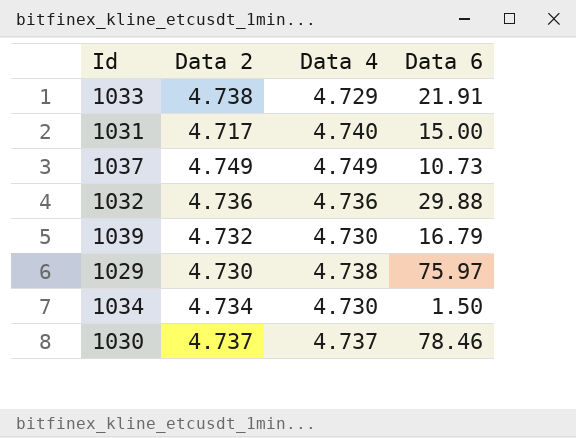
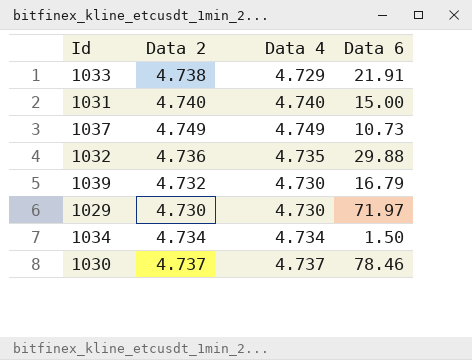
1031 | Data 2: 4.717 -> 4.740
1032 | Data 4: 4.736 -> 4.735
1029 | Data 4: 4.738 -> 4.730
1029 | Data 6: 75.97 -> 71.97
1034 | Data 4: 4.730 -> 4.734

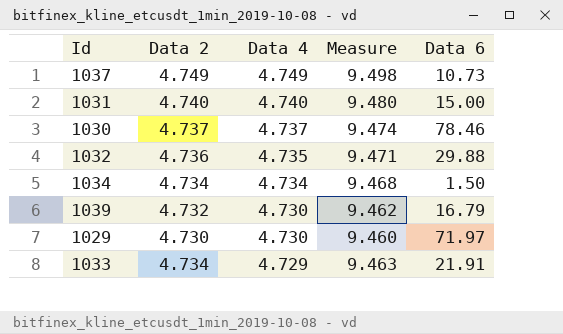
row order: none -> Data 4 descending
column Measure | formula: none -> [Data 2] + [Data 4]
1033 | Data 2: 4.738 -> 4.734

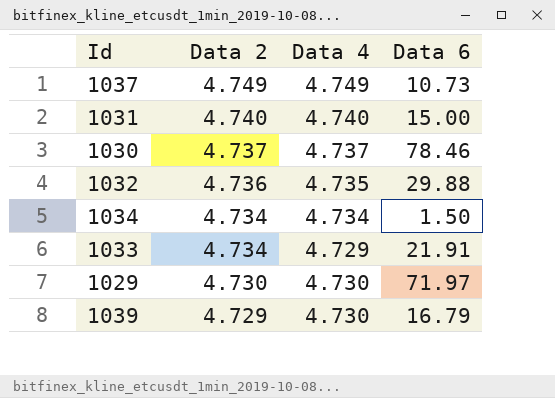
row order: Data 4 descending -> Data 2 descending
column Measure | formula: [Data 2] + [Data 4] -> none
1039 | Data 2: 4.732 -> 4.729

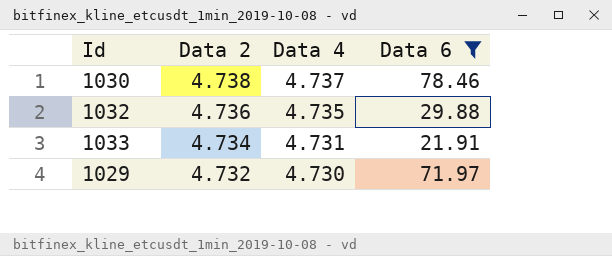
filter: none -> Data 6 >= 21.91
1030 | Data 2: 4.737 -> 4.738
1033 | Data 4: 4.729 -> 4.731
1029 | Data 2: 4.730 -> 4.732

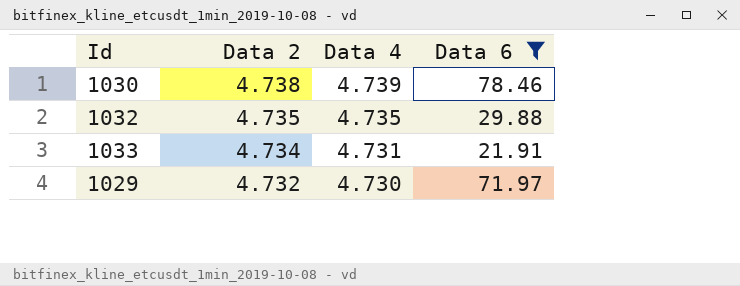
1030 | Data 4: 4.737 -> 4.739
1032 | Data 2: 4.736 -> 4.735

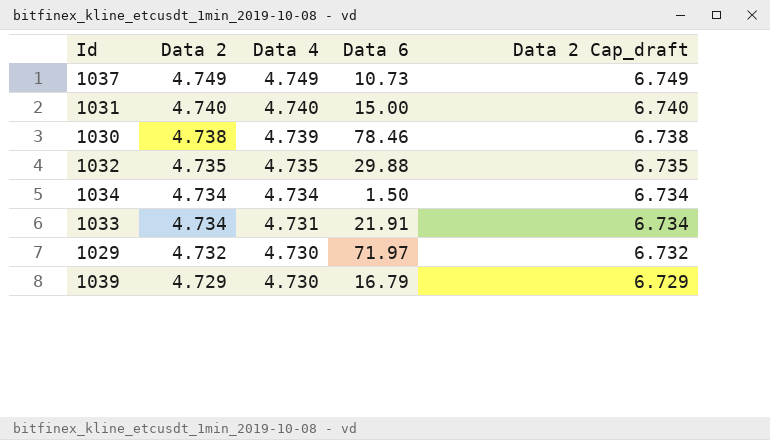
filter: Data 6 >= 21.91 -> none
column Data 2 Cap_draft | formula: none -> [Data 2] + 2

